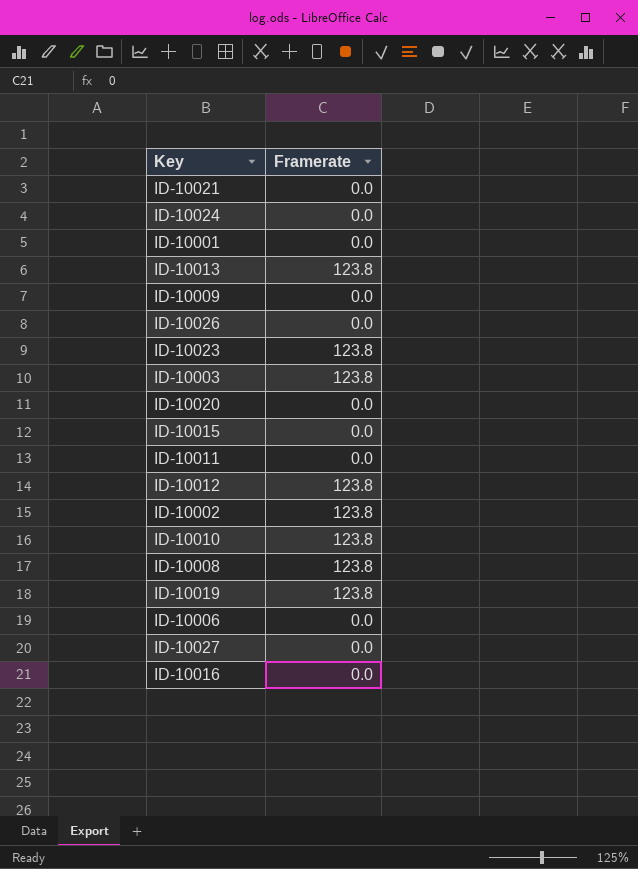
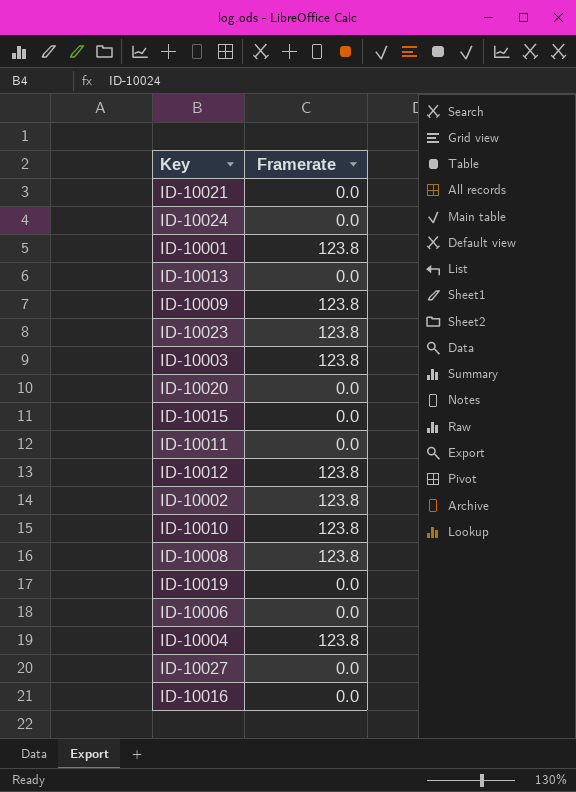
row ID-10026: 0.0 -> none
ID-10001 | Framerate: 0.0 -> 123.8
ID-10013 | Framerate: 123.8 -> 0.0
ID-10009 | Framerate: 0.0 -> 123.8
ID-10019 | Framerate: 123.8 -> 0.0
row ID-10004: none -> 123.8

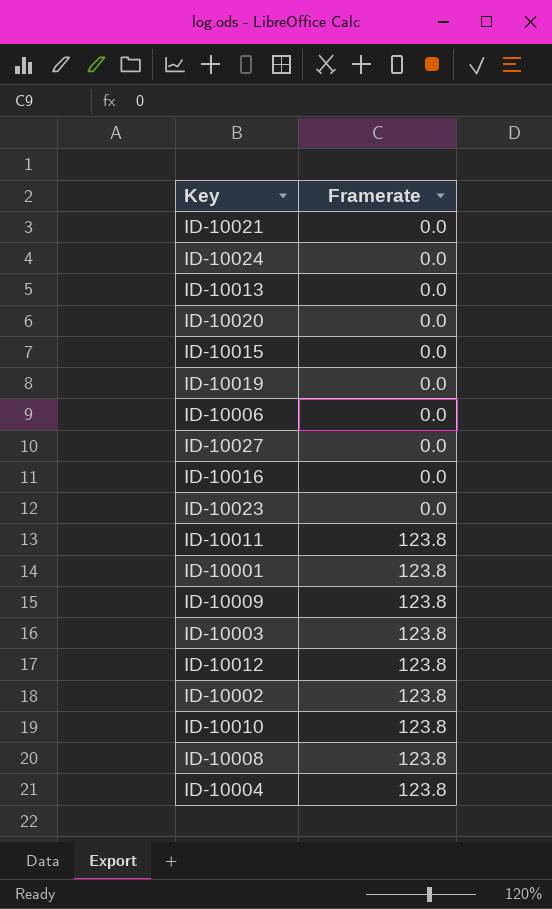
row order: none -> Framerate ascending
ID-10023 | Framerate: 123.8 -> 0.0
ID-10011 | Framerate: 0.0 -> 123.8

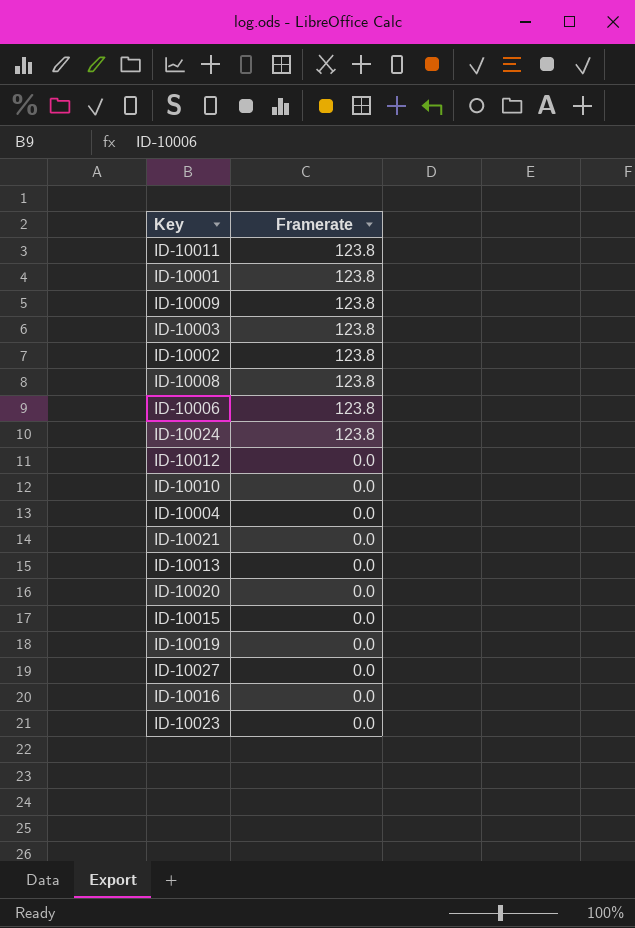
row order: Framerate ascending -> Framerate descending
ID-10006 | Framerate: 0.0 -> 123.8
ID-10024 | Framerate: 0.0 -> 123.8
ID-10012 | Framerate: 123.8 -> 0.0
ID-10010 | Framerate: 123.8 -> 0.0
ID-10004 | Framerate: 123.8 -> 0.0

